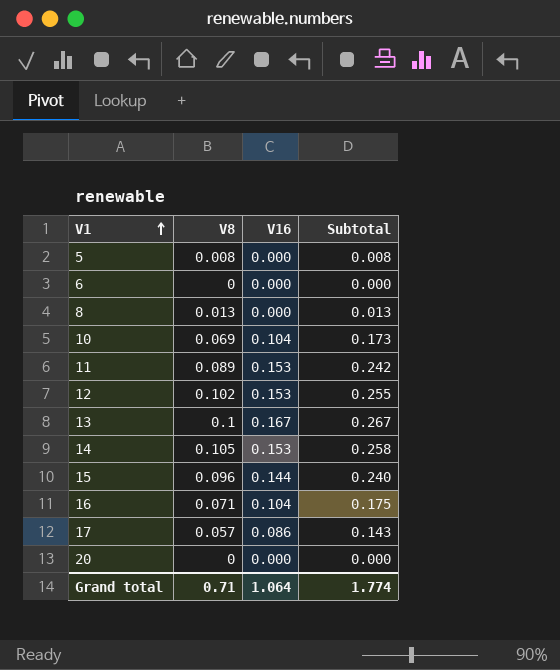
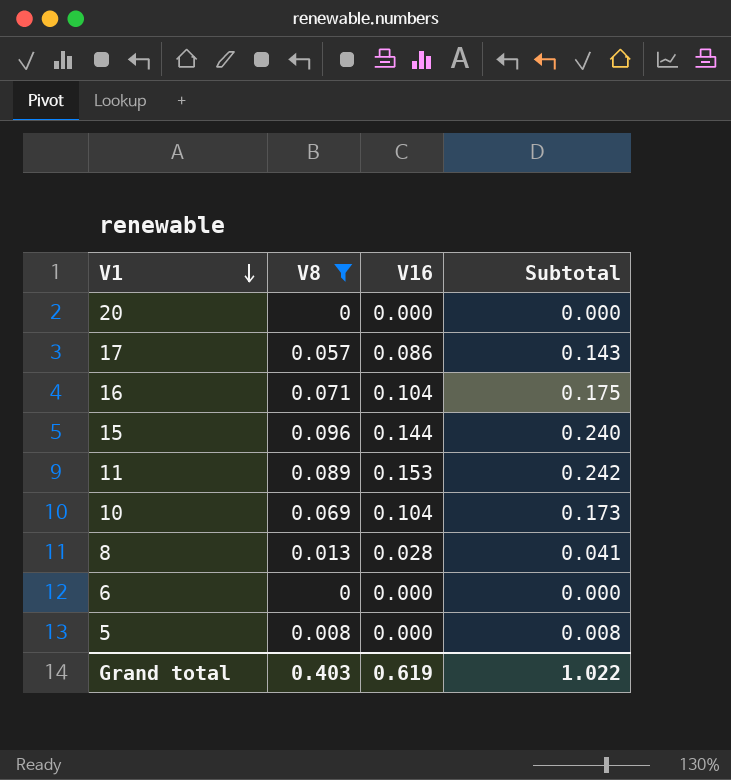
filter: none -> V8 <= 0.096
row order: V1 ascending -> V1 descending
8 | V16: 0.000 -> 0.028
8 | Subtotal: 0.013 -> 0.041
Grand total | V8: 0.71 -> 0.403
Grand total | V16: 1.064 -> 0.619
Grand total | Subtotal: 1.774 -> 1.022

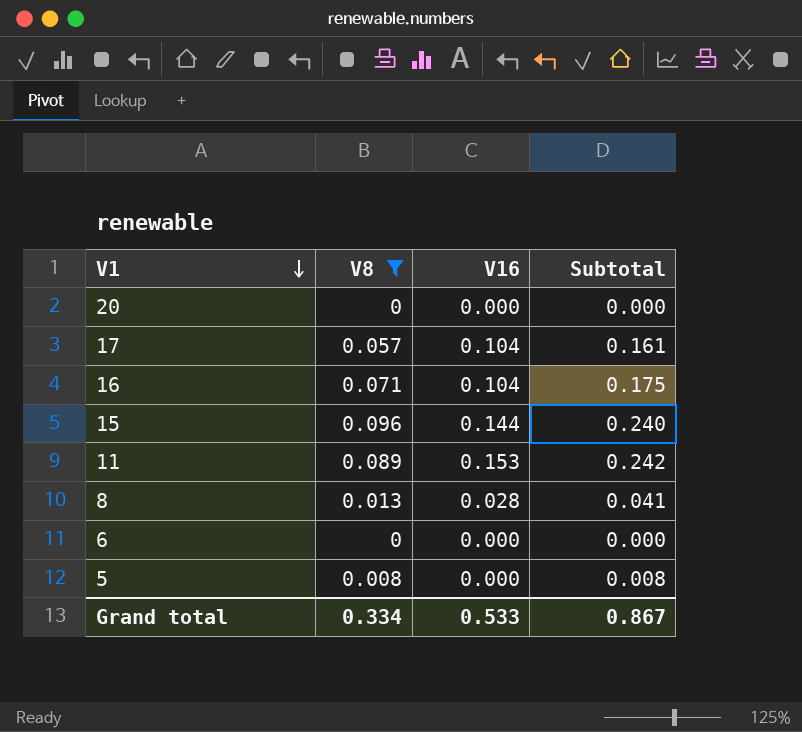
row 10: 0.069 | 0.104 | 0.173 -> none
17 | V16: 0.086 -> 0.104
17 | Subtotal: 0.143 -> 0.161
Grand total | V8: 0.403 -> 0.334
Grand total | V16: 0.619 -> 0.533
Grand total | Subtotal: 1.022 -> 0.867

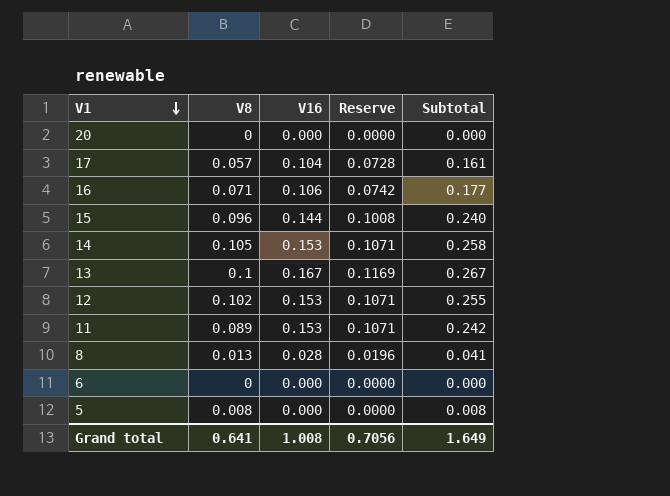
filter: V8 <= 0.096 -> none
column Reserve | formula: none -> [V16] * 0.7
16 | V16: 0.104 -> 0.106
16 | Subtotal: 0.175 -> 0.177
Grand total | V8: 0.334 -> 0.641
Grand total | V16: 0.533 -> 1.008
Grand total | Subtotal: 0.867 -> 1.649

